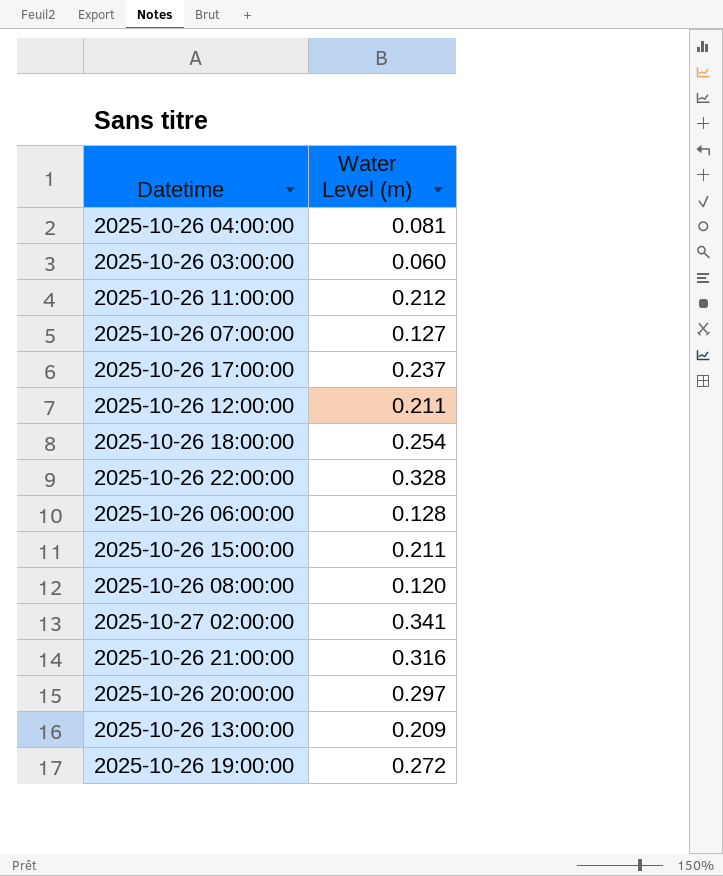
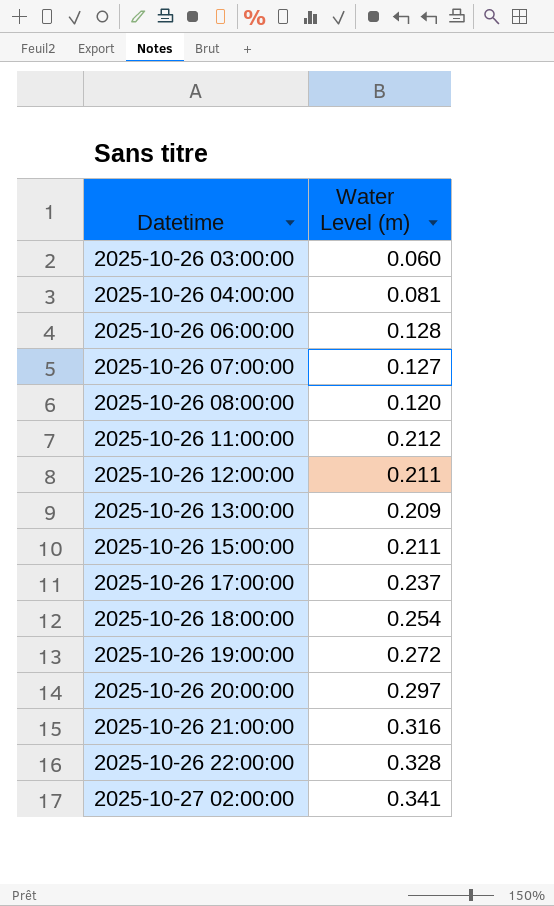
row order: none -> Datetime ascending

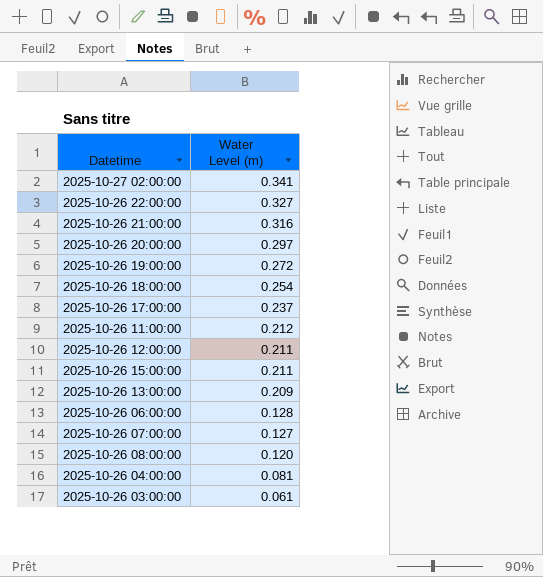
row order: Datetime ascending -> Water Level (m) descending
2025-10-26 22:00:00 | Water Level (m): 0.328 -> 0.327
2025-10-26 03:00:00 | Water Level (m): 0.060 -> 0.061

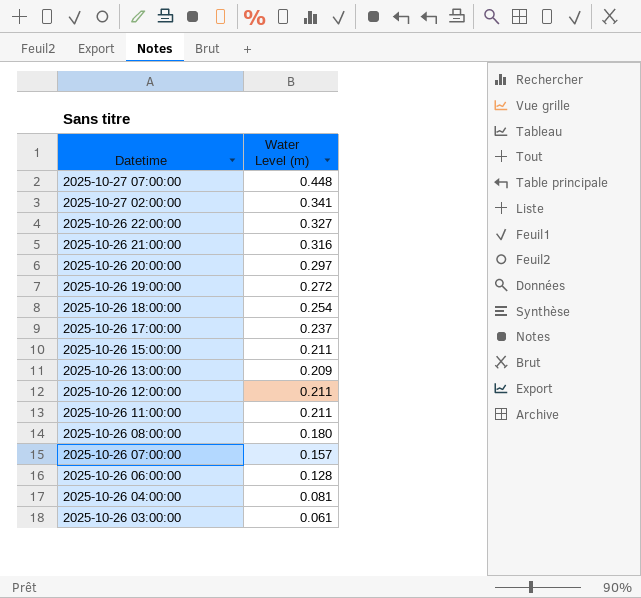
row order: Water Level (m) descending -> Datetime descending
row 2025-10-27 07:00:00: none -> 0.448
2025-10-26 11:00:00 | Water Level (m): 0.212 -> 0.211
2025-10-26 08:00:00 | Water Level (m): 0.120 -> 0.180
2025-10-26 07:00:00 | Water Level (m): 0.127 -> 0.157

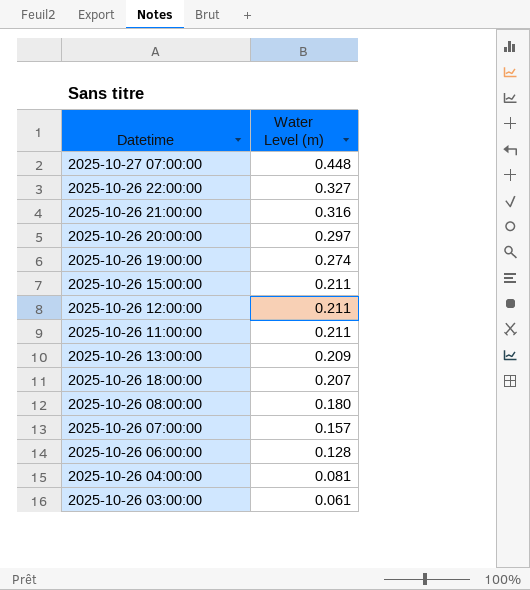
row order: Datetime descending -> Water Level (m) descending
row 2025-10-27 02:00:00: 0.341 -> none
row 2025-10-26 17:00:00: 0.237 -> none
2025-10-26 19:00:00 | Water Level (m): 0.272 -> 0.274
2025-10-26 18:00:00 | Water Level (m): 0.254 -> 0.207

